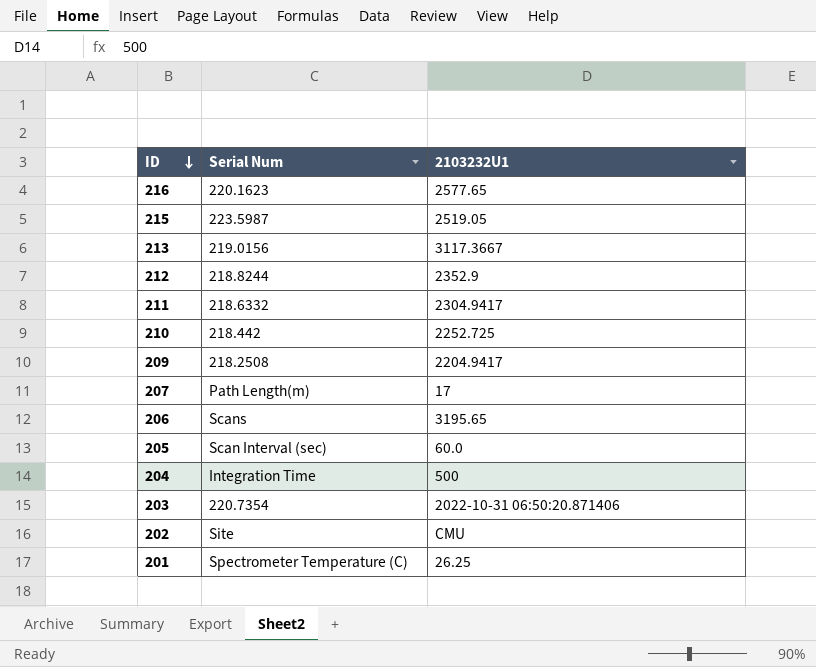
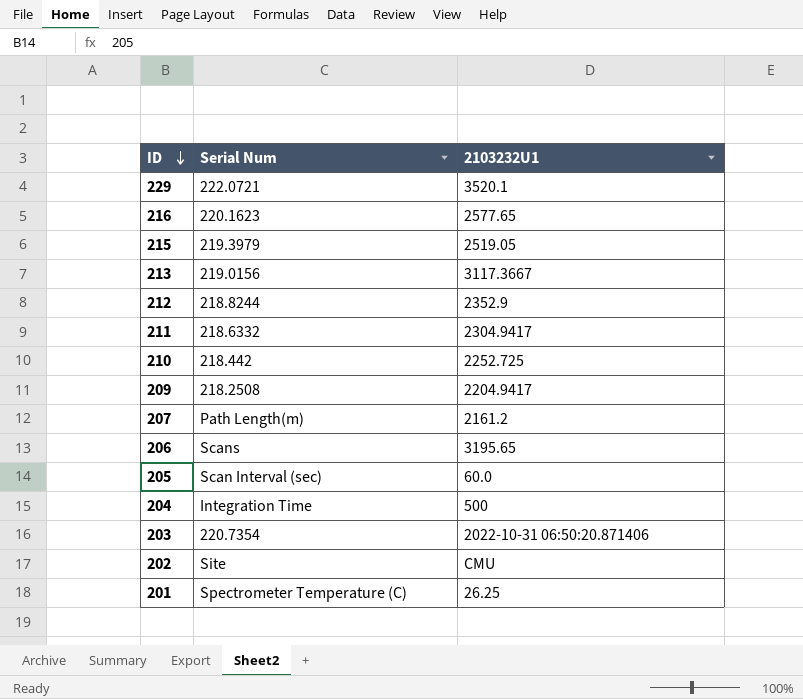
row 229: none -> 222.0721 | 3520.1
215 | Serial Num: 223.5987 -> 219.3979
207 | 2103232U1: 17 -> 2161.2

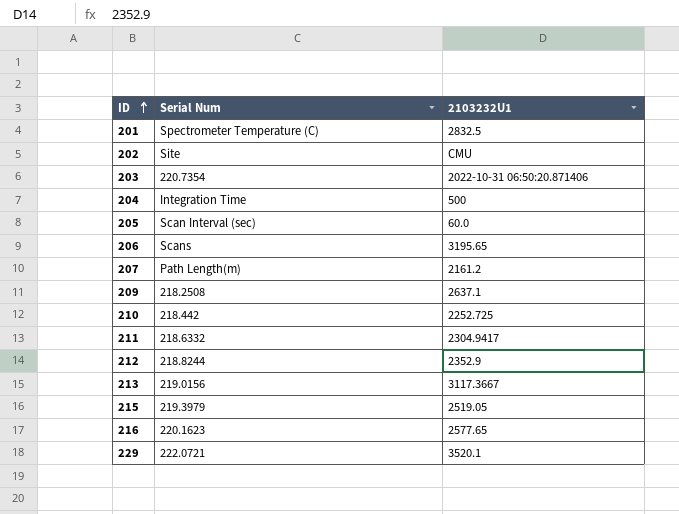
row order: ID descending -> ID ascending
201 | 2103232U1: 26.25 -> 2832.5
209 | 2103232U1: 2204.9417 -> 2637.1

